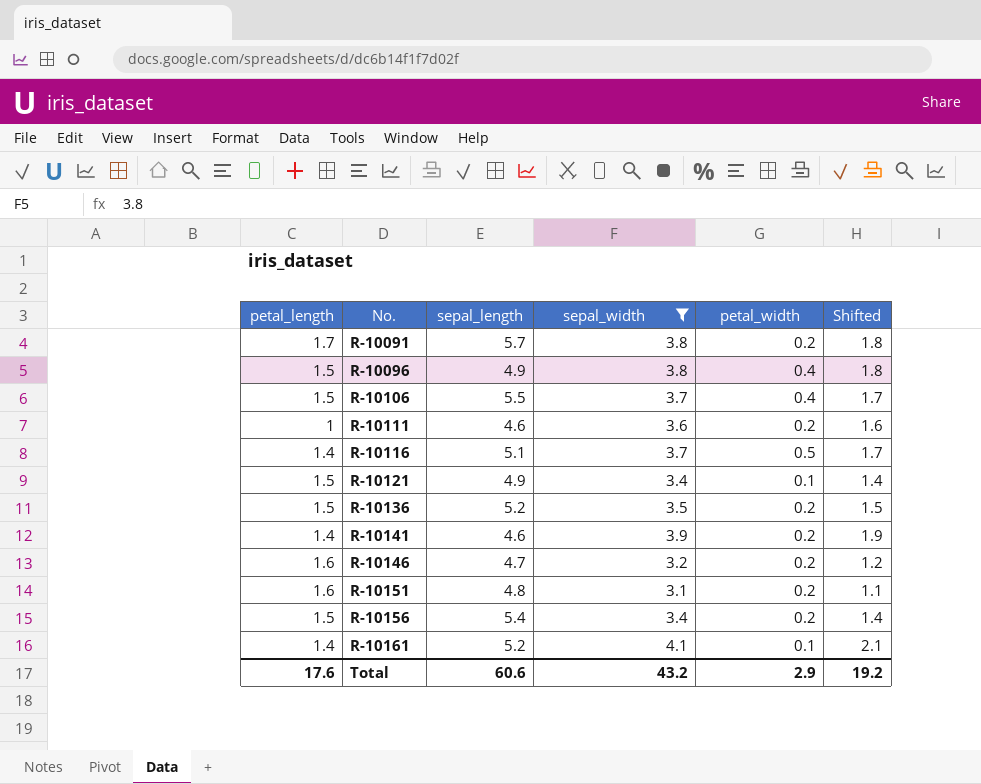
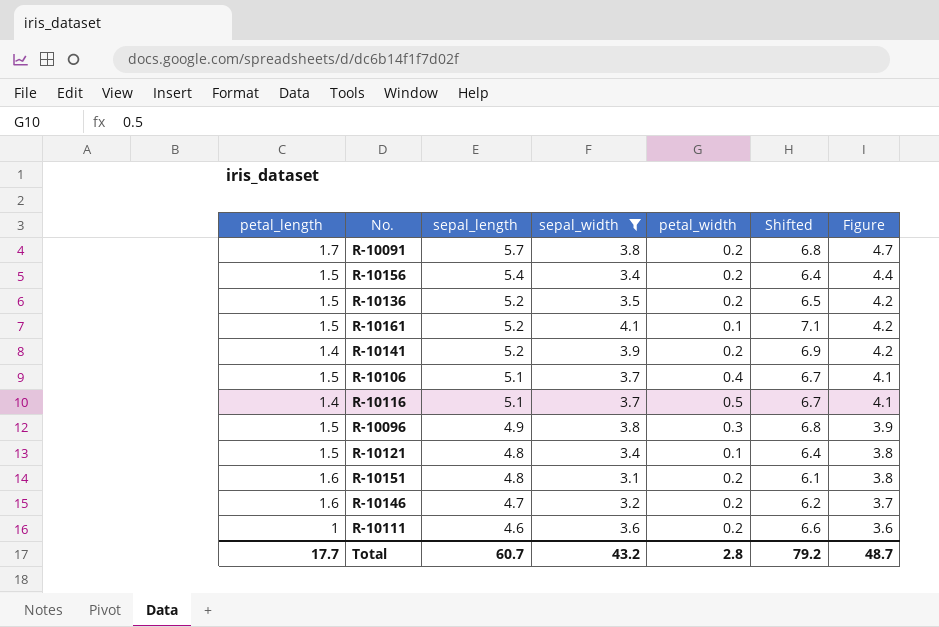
row order: No. ascending -> sepal_length descending
column Shifted | formula: [sepal_width] - 2 -> [sepal_width] + 3
column Figure | formula: none -> [sepal_length] - 1
R-10161 | petal_length: 1.4 -> 1.5
R-10141 | sepal_length: 4.6 -> 5.2
R-10106 | sepal_length: 5.5 -> 5.1
R-10096 | petal_width: 0.4 -> 0.3
R-10121 | sepal_length: 4.9 -> 4.8
Total | petal_length: 17.6 -> 17.7
Total | sepal_length: 60.6 -> 60.7
Total | petal_width: 2.9 -> 2.8
Total | Shifted: 19.2 -> 79.2

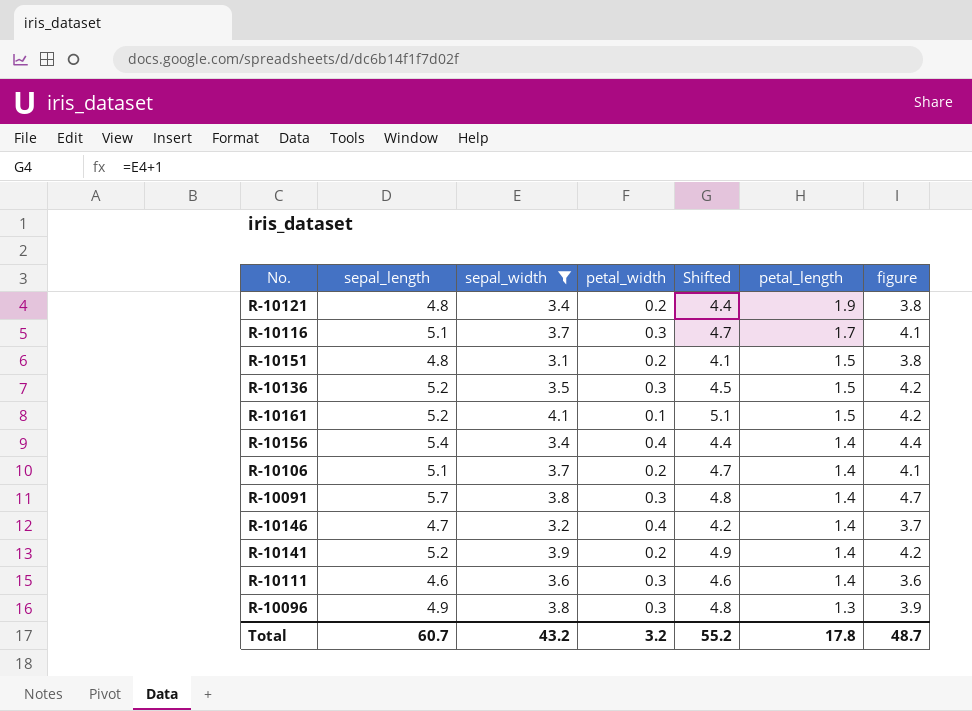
row order: sepal_length descending -> petal_length descending
column Shifted | formula: [sepal_width] + 3 -> [sepal_width] + 1
column petal_length | position: 1 -> 6
column name: Figure -> figure
R-10121 | petal_width: 0.1 -> 0.2
R-10121 | petal_length: 1.5 -> 1.9
R-10116 | petal_width: 0.5 -> 0.3
R-10116 | petal_length: 1.4 -> 1.7
R-10151 | petal_length: 1.6 -> 1.5
R-10136 | petal_width: 0.2 -> 0.3
R-10156 | petal_width: 0.2 -> 0.4
R-10156 | petal_length: 1.5 -> 1.4
R-10106 | petal_width: 0.4 -> 0.2
R-10106 | petal_length: 1.5 -> 1.4
R-10091 | petal_width: 0.2 -> 0.3
R-10091 | petal_length: 1.7 -> 1.4
R-10146 | petal_width: 0.2 -> 0.4
R-10146 | petal_length: 1.6 -> 1.4
R-10111 | petal_width: 0.2 -> 0.3
R-10111 | petal_length: 1 -> 1.4
R-10096 | petal_length: 1.5 -> 1.3
Total | petal_width: 2.8 -> 3.2
Total | Shifted: 79.2 -> 55.2
Total | petal_length: 17.7 -> 17.8

